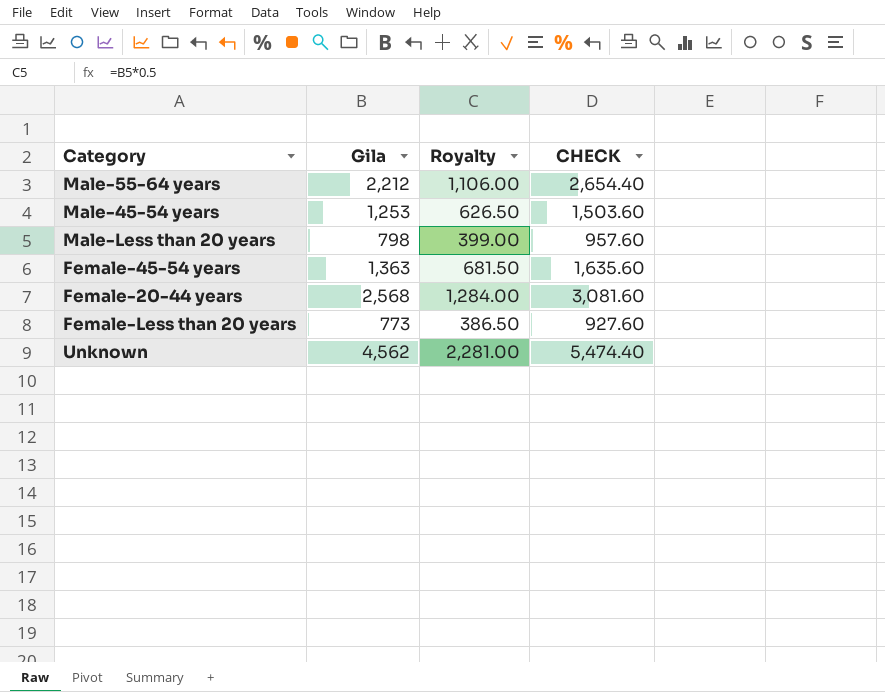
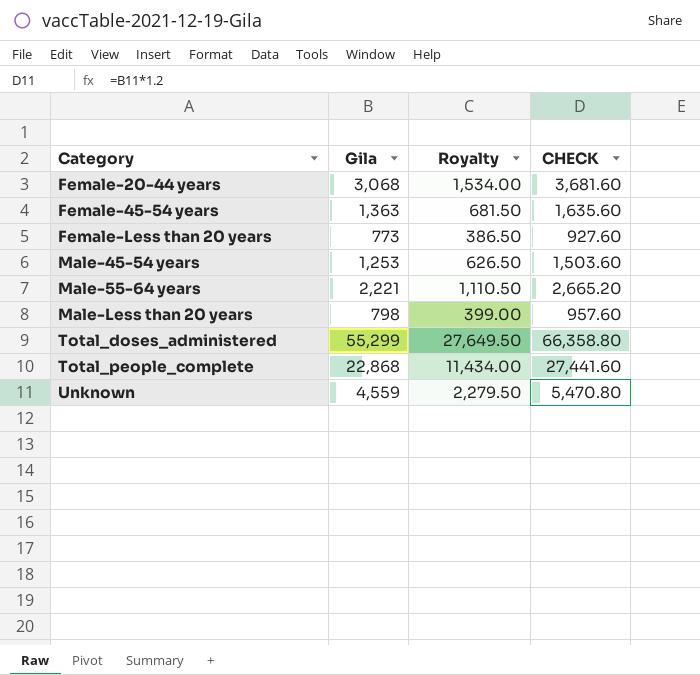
row order: none -> Category ascending
Female-20-44 years | Gila: 2,568 -> 3,068
Female-20-44 years | Royalty: 1,284.00 -> 1,534.00
Female-20-44 years | CHECK: 3,081.60 -> 3,681.60
Male-55-64 years | Gila: 2,212 -> 2,221
Male-55-64 years | Royalty: 1,106.00 -> 1,110.50
Male-55-64 years | CHECK: 2,654.40 -> 2,665.20
row Total_doses_administered: none -> 55,299 | 27,649.50 | 66,358.80
row Total_people_complete: none -> 22,868 | 11,434.00 | 27,441.60
Unknown | Gila: 4,562 -> 4,559
Unknown | Royalty: 2,281.00 -> 2,279.50
Unknown | CHECK: 5,474.40 -> 5,470.80

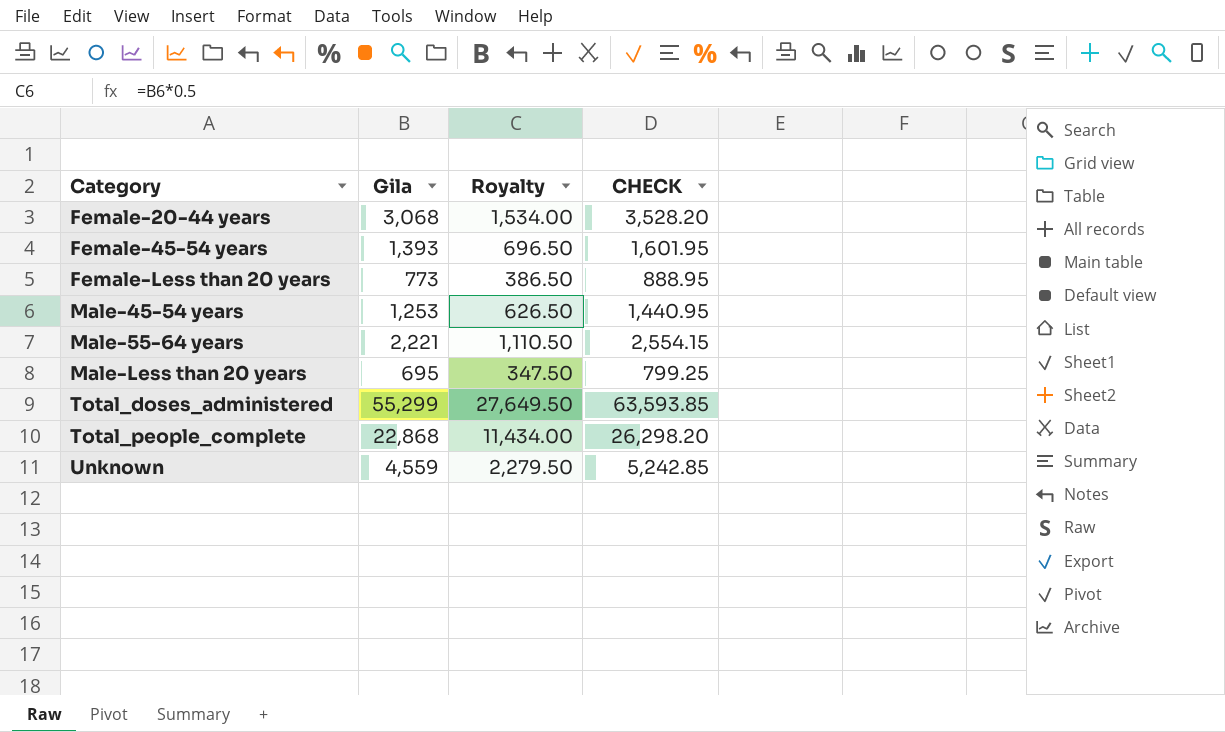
column CHECK | formula: [Gila] * 1.2 -> [Gila] * 1.15
Female-45-54 years | Gila: 1,363 -> 1,393
Female-45-54 years | Royalty: 681.50 -> 696.50
Male-Less than 20 years | Gila: 798 -> 695
Male-Less than 20 years | Royalty: 399.00 -> 347.50

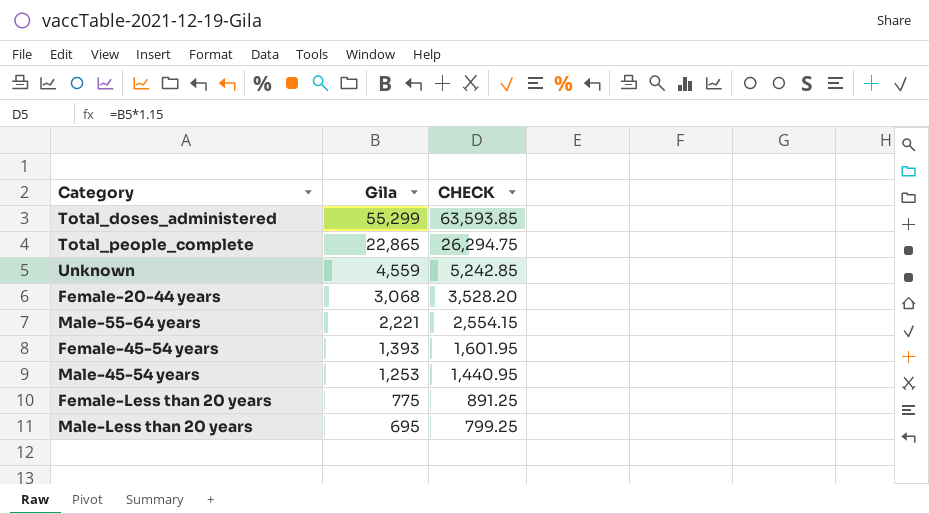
row order: Category ascending -> Gila descending
column Royalty | formula: [Gila] * 0.5 -> none
Total_people_complete | Gila: 22,868 -> 22,865
Total_people_complete | CHECK: 26,298.20 -> 26,294.75
Female-Less than 20 years | Gila: 773 -> 775
Female-Less than 20 years | CHECK: 888.95 -> 891.25

